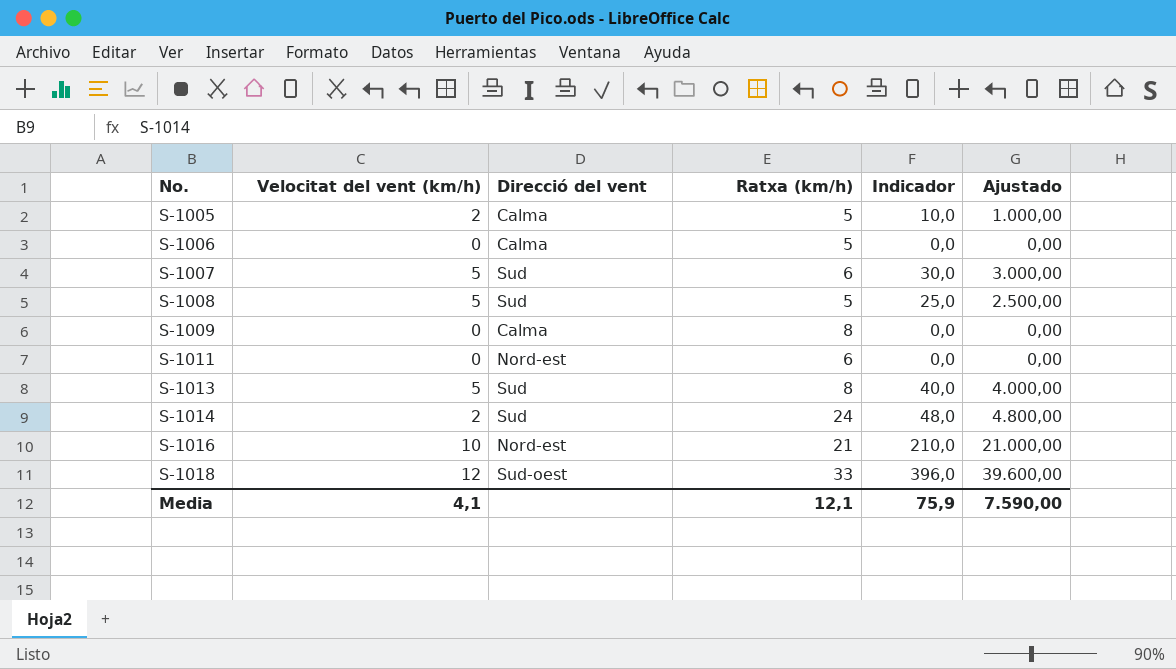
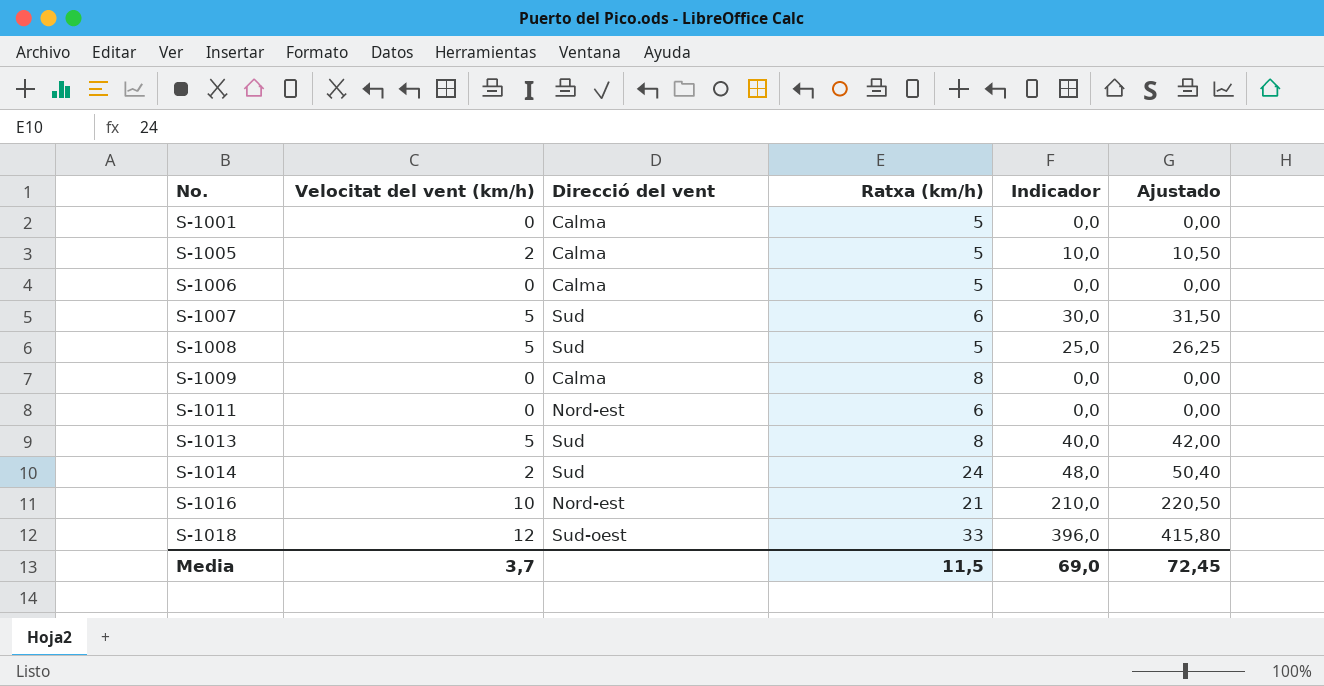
column Ajustado | formula: [Indicador] * 100 -> [Indicador] * 1,05
row S-1001: none -> 0 | Calma | 5 | 0,0 | 0,00
Media | Velocitat del vent (km/h): 4,1 -> 3,7
Media | Ratxa (km/h): 12,1 -> 11,5
Media | Indicador: 75,9 -> 69,0
Media | Ajustado: 7.590,00 -> 72,45

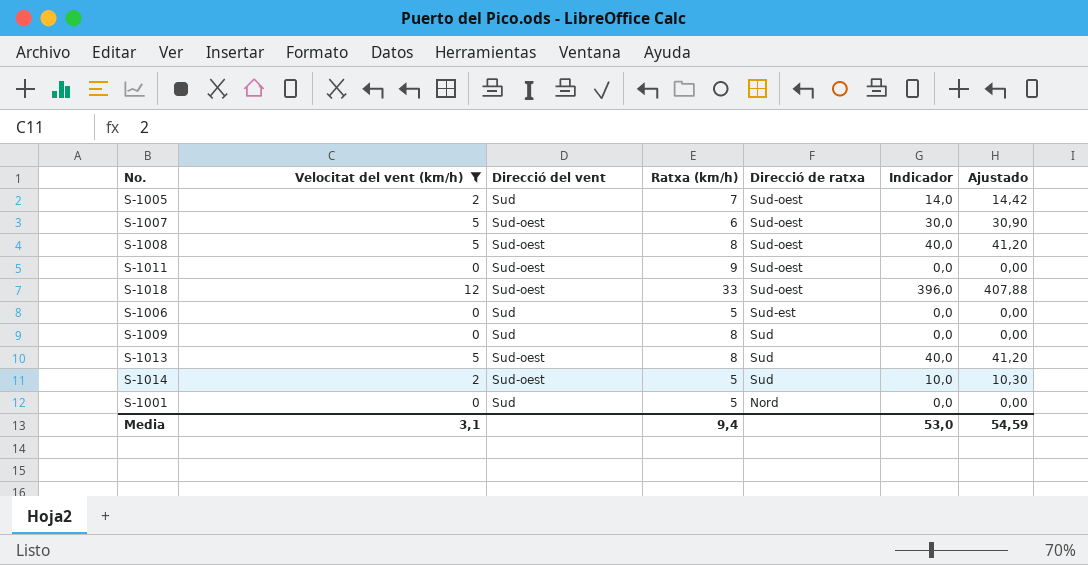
filter: none -> Velocitat del vent (km/h) != 10
row order: No. ascending -> Direcció de ratxa descending
column Direcció de ratxa | position: none -> 5
column Ajustado | formula: [Indicador] * 1,05 -> [Indicador] * 1,03
S-1005 | Direcció del vent: Calma -> Sud
S-1005 | Ratxa (km/h): 5 -> 7
S-1005 | Indicador: 10,0 -> 14,0
S-1007 | Direcció del vent: Sud -> Sud-oest
S-1008 | Direcció del vent: Sud -> Sud-oest
S-1008 | Ratxa (km/h): 5 -> 8
S-1008 | Indicador: 25,0 -> 40,0
S-1011 | Direcció del vent: Nord-est -> Sud-oest
S-1011 | Ratxa (km/h): 6 -> 9
S-1006 | Direcció del vent: Calma -> Sud
S-1009 | Direcció del vent: Calma -> Sud
S-1013 | Direcció del vent: Sud -> Sud-oest
S-1014 | Direcció del vent: Sud -> Sud-oest
S-1014 | Ratxa (km/h): 24 -> 5
S-1014 | Indicador: 48,0 -> 10,0
S-1001 | Direcció del vent: Calma -> Sud
Media | Velocitat del vent (km/h): 3,7 -> 3,1
Media | Ratxa (km/h): 11,5 -> 9,4
Media | Indicador: 69,0 -> 53,0
Media | Ajustado: 72,45 -> 54,59

